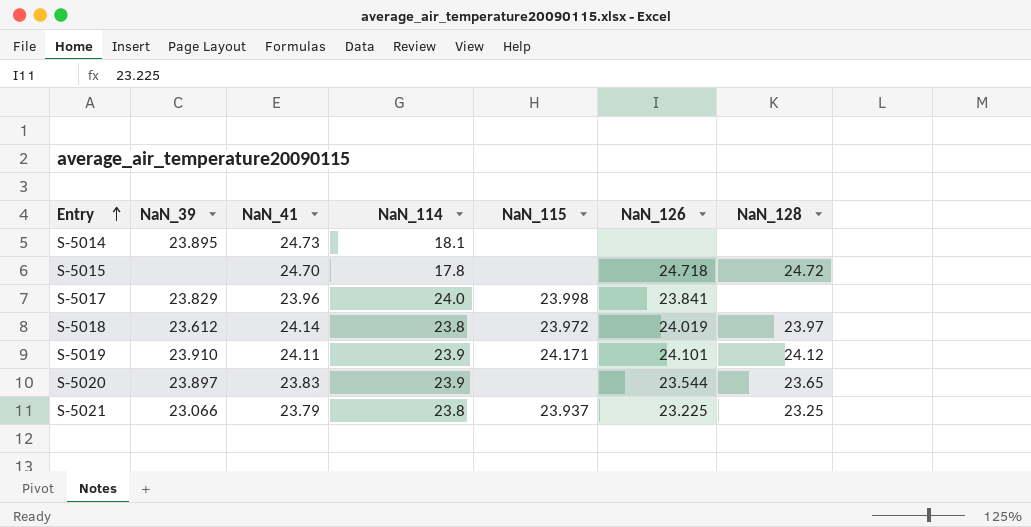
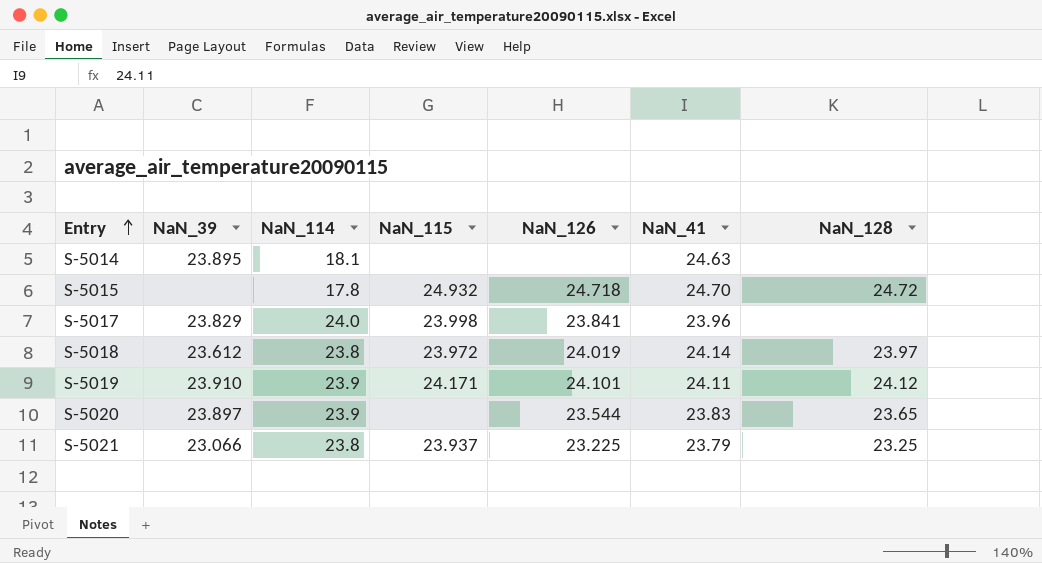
column NaN_41 | position: 3 -> 6
S-5014 | NaN_41: 24.73 -> 24.63
S-5015 | NaN_115: none -> 24.932

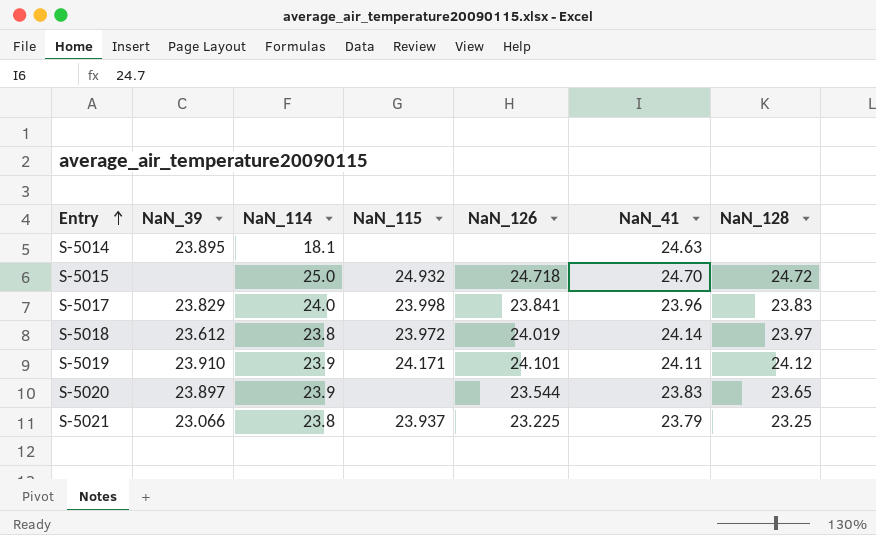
S-5015 | NaN_114: 17.8 -> 25.0
S-5017 | NaN_128: none -> 23.83

